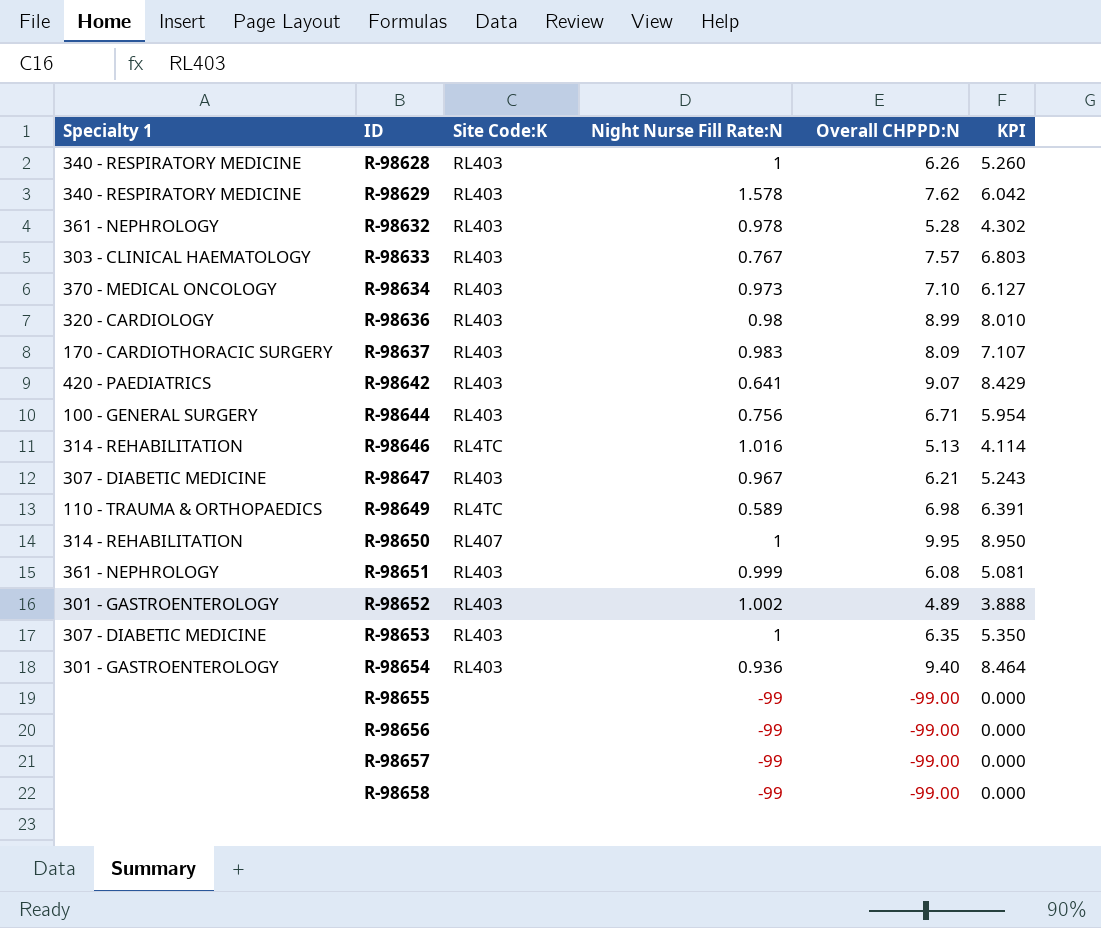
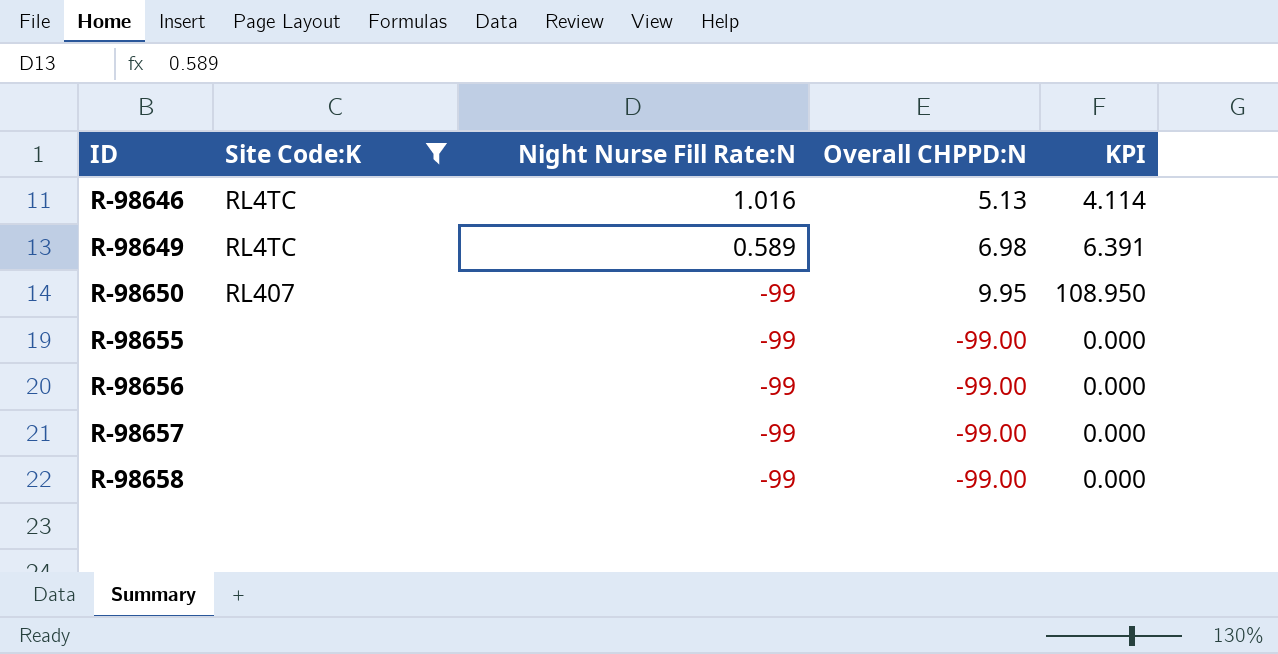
filter: none -> Site Code:K != RL403
column Specialty 1 | position: 1 -> none
R-98650 | Night Nurse Fill Rate:N: 1 -> -99
R-98650 | KPI: 8.950 -> 108.950

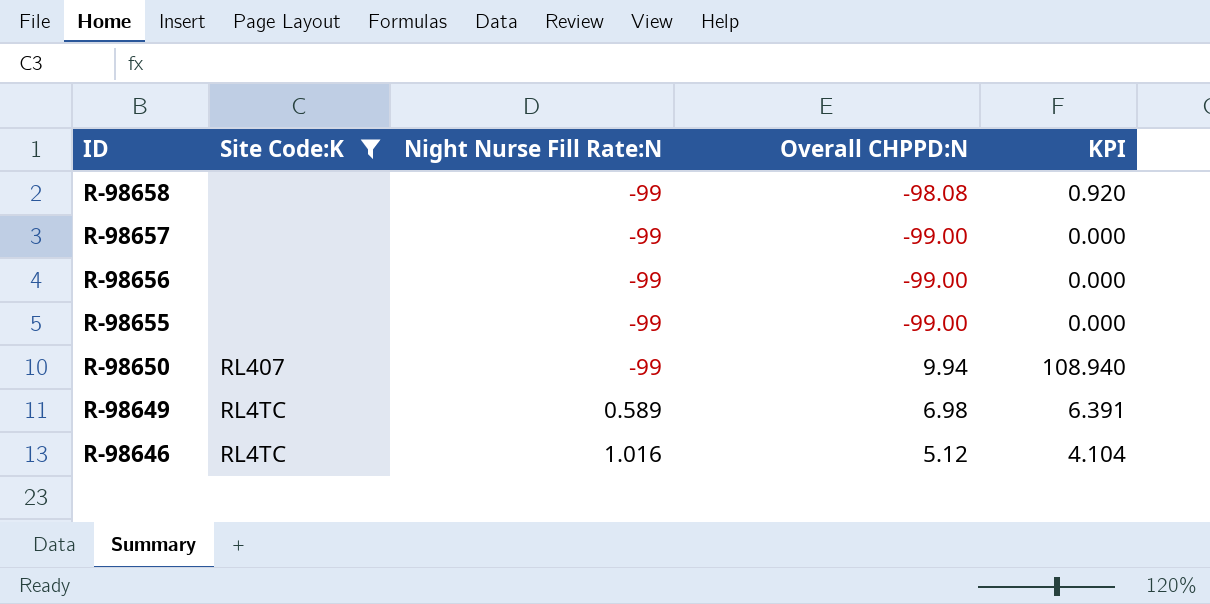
row order: ID ascending -> ID descending
R-98658 | Overall CHPPD:N: -99.00 -> -98.08
R-98658 | KPI: 0.000 -> 0.920
R-98650 | Overall CHPPD:N: 9.95 -> 9.94
R-98650 | KPI: 108.950 -> 108.940
R-98646 | Overall CHPPD:N: 5.13 -> 5.12
R-98646 | KPI: 4.114 -> 4.104

